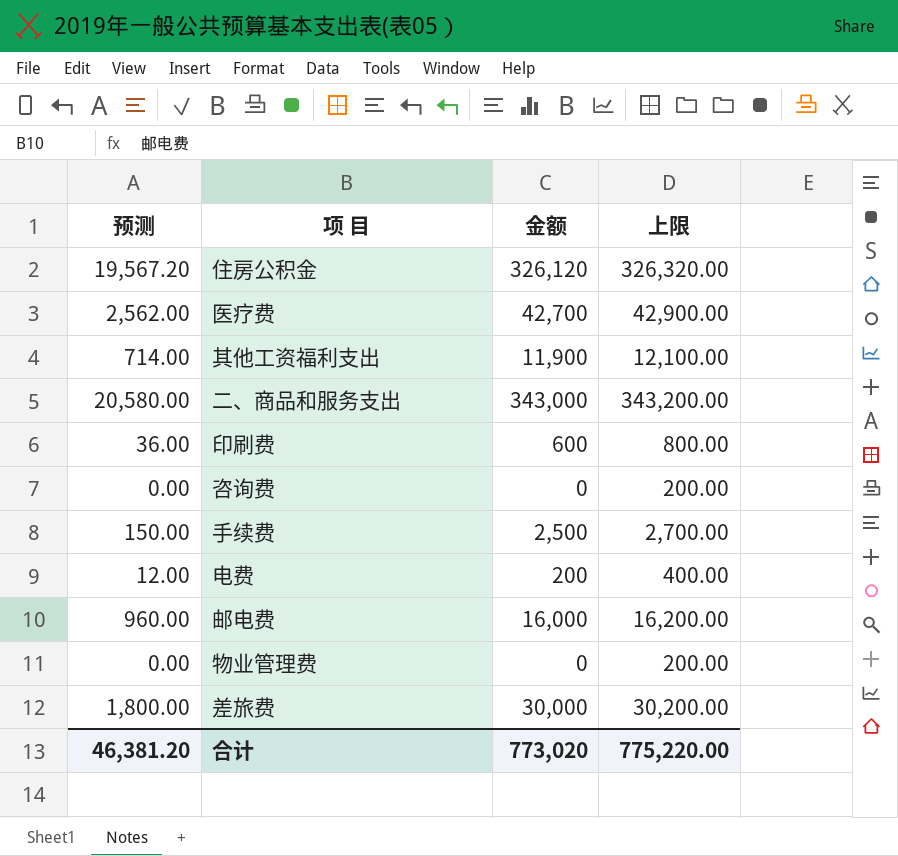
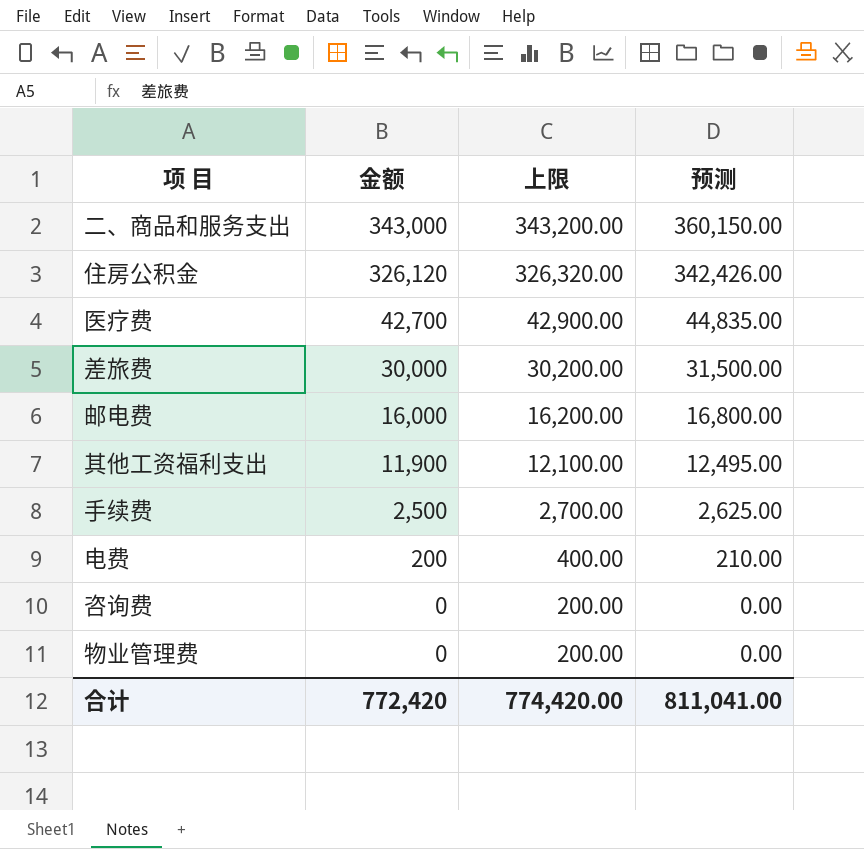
row order: none -> 金额 descending
column 预测 | formula: [金额] * 0.06 -> [金额] * 1.05
column 预测 | position: 1 -> 4
row 印刷费: 36.00 | 600 | 800.00 -> none
合计 | 金额: 773,020 -> 772,420
合计 | 上限: 775,220.00 -> 774,420.00
合计 | 预测: 46,381.20 -> 811,041.00

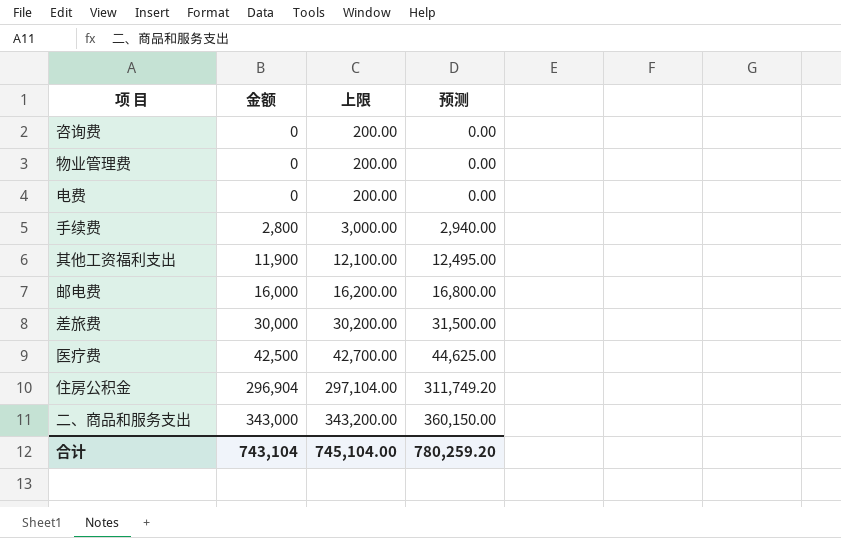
row order: 金额 descending -> 金额 ascending
电费 | 金额: 200 -> 0
电费 | 上限: 400.00 -> 200.00
电费 | 预测: 210.00 -> 0.00
手续费 | 金额: 2,500 -> 2,800
手续费 | 上限: 2,700.00 -> 3,000.00
手续费 | 预测: 2,625.00 -> 2,940.00
医疗费 | 金额: 42,700 -> 42,500
医疗费 | 上限: 42,900.00 -> 42,700.00
医疗费 | 预测: 44,835.00 -> 44,625.00
住房公积金 | 金额: 326,120 -> 296,904
住房公积金 | 上限: 326,320.00 -> 297,104.00
住房公积金 | 预测: 342,426.00 -> 311,749.20
合计 | 金额: 772,420 -> 743,104
合计 | 上限: 774,420.00 -> 745,104.00
合计 | 预测: 811,041.00 -> 780,259.20

